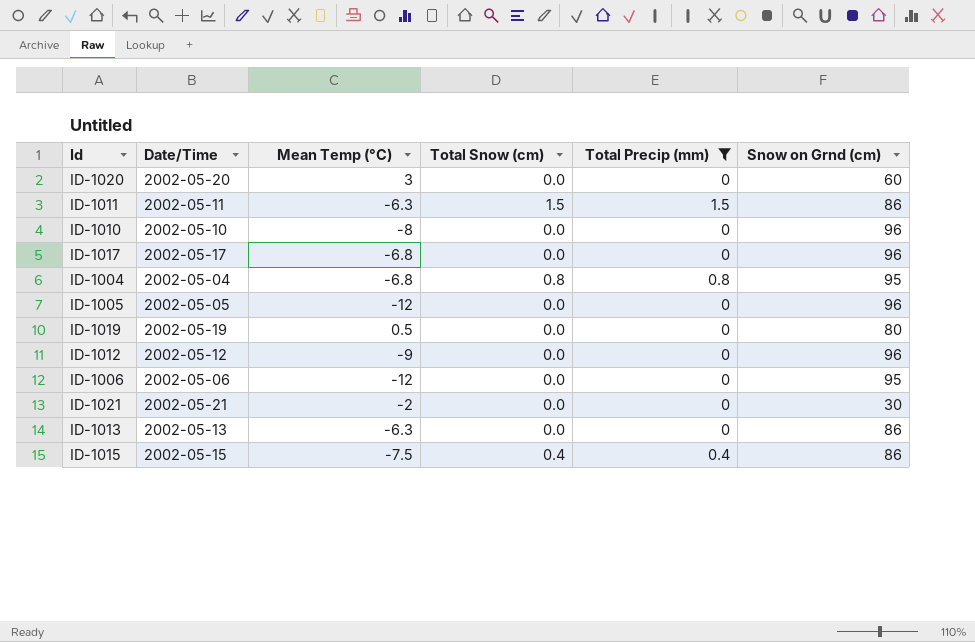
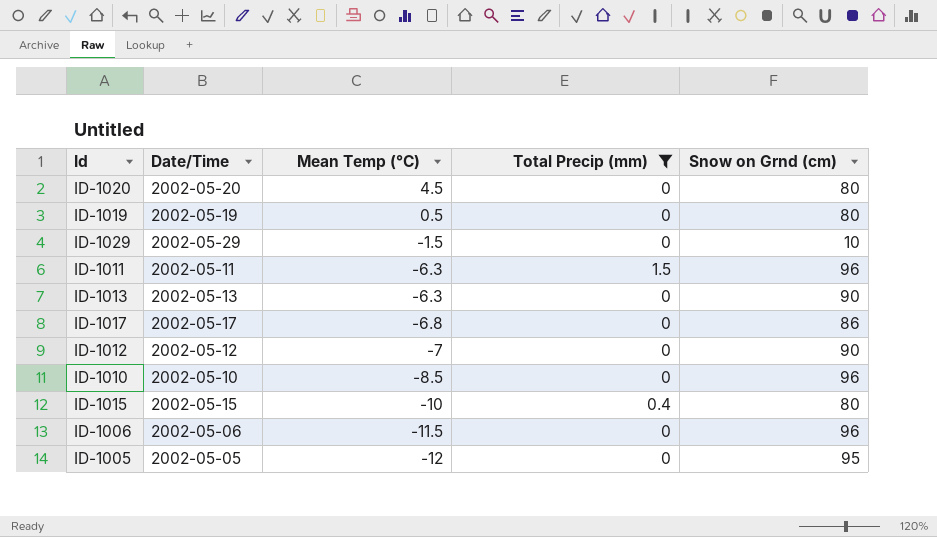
row order: none -> Mean Temp (°C) descending
column Total Snow (cm) | position: 4 -> none
row ID-1004: 2002-05-04 | -6.8 | 0.8 | 0.8 | 95 -> none
row ID-1021: 2002-05-21 | -2 | 0.0 | 0 | 30 -> none
ID-1020 | Mean Temp (°C): 3 -> 4.5
ID-1020 | Snow on Grnd (cm): 60 -> 80
row ID-1029: none -> 2002-05-29 | -1.5 | 0 | 10
ID-1011 | Snow on Grnd (cm): 86 -> 96
ID-1013 | Snow on Grnd (cm): 86 -> 90
ID-1017 | Snow on Grnd (cm): 96 -> 86
ID-1012 | Mean Temp (°C): -9 -> -7
ID-1012 | Snow on Grnd (cm): 96 -> 90
ID-1010 | Mean Temp (°C): -8 -> -8.5
ID-1015 | Mean Temp (°C): -7.5 -> -10
ID-1015 | Snow on Grnd (cm): 86 -> 80
ID-1006 | Mean Temp (°C): -12 -> -11.5
ID-1006 | Snow on Grnd (cm): 95 -> 96
ID-1005 | Snow on Grnd (cm): 96 -> 95

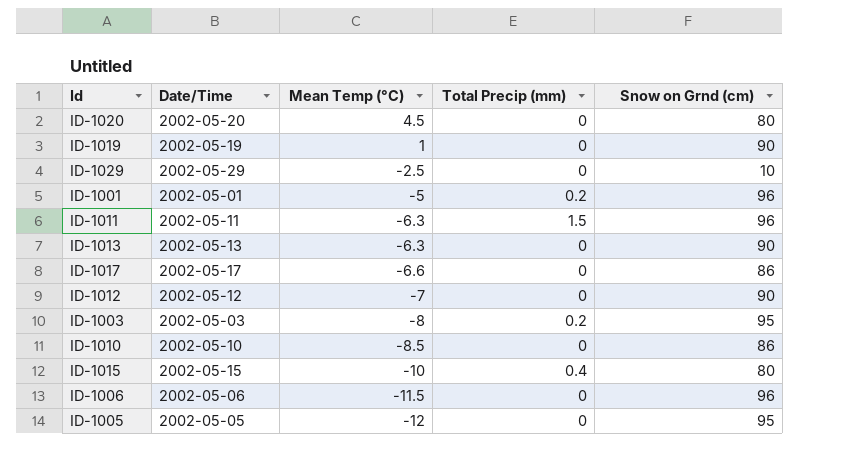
filter: Total Precip (mm) != 0.2 -> none
ID-1019 | Mean Temp (°C): 0.5 -> 1
ID-1019 | Snow on Grnd (cm): 80 -> 90
ID-1029 | Mean Temp (°C): -1.5 -> -2.5
ID-1017 | Mean Temp (°C): -6.8 -> -6.6
ID-1010 | Snow on Grnd (cm): 96 -> 86

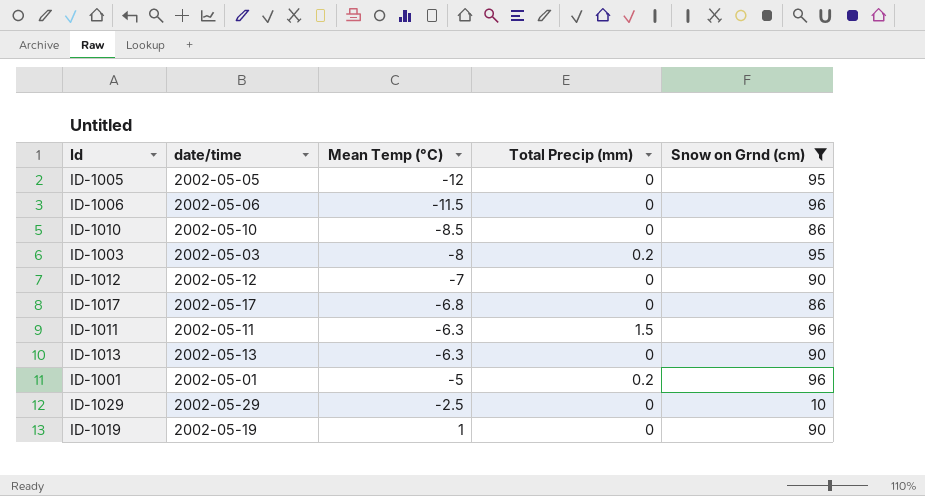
filter: none -> Snow on Grnd (cm) != 80
row order: Mean Temp (°C) descending -> Mean Temp (°C) ascending
column name: Date/Time -> date/time
ID-1017 | Mean Temp (°C): -6.6 -> -6.8

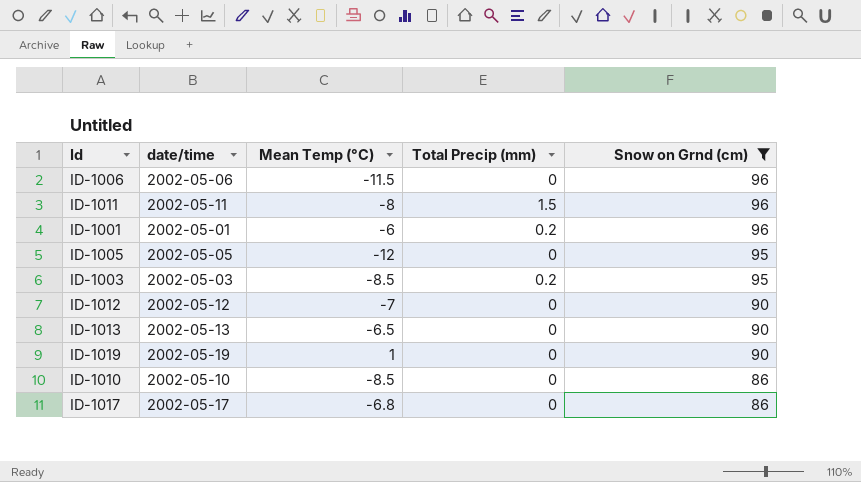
row order: Mean Temp (°C) ascending -> Snow on Grnd (cm) descending
row ID-1029: 2002-05-29 | -2.5 | 0 | 10 -> none
ID-1011 | Mean Temp (°C): -6.3 -> -8
ID-1001 | Mean Temp (°C): -5 -> -6
ID-1003 | Mean Temp (°C): -8 -> -8.5
ID-1013 | Mean Temp (°C): -6.3 -> -6.5

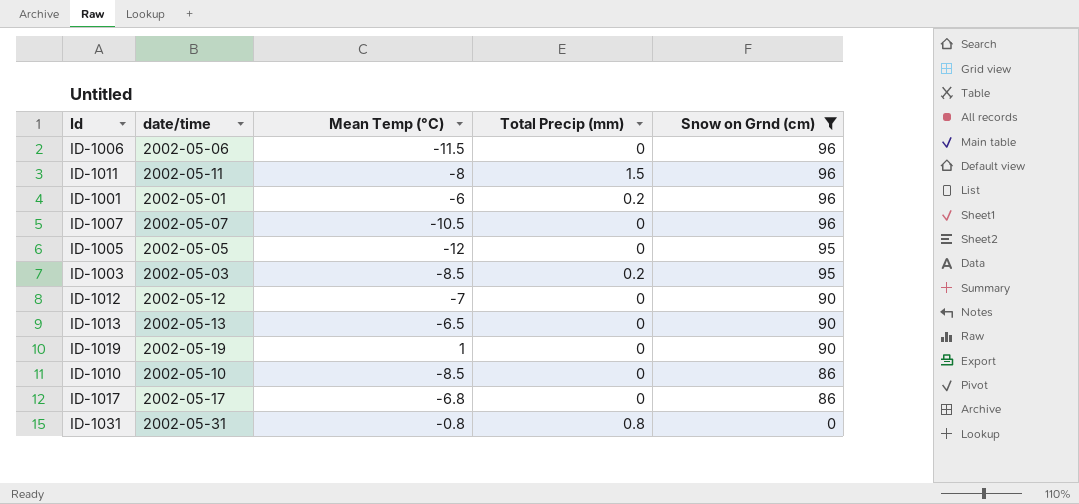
row ID-1007: none -> 2002-05-07 | -10.5 | 0 | 96
row ID-1031: none -> 2002-05-31 | -0.8 | 0.8 | 0

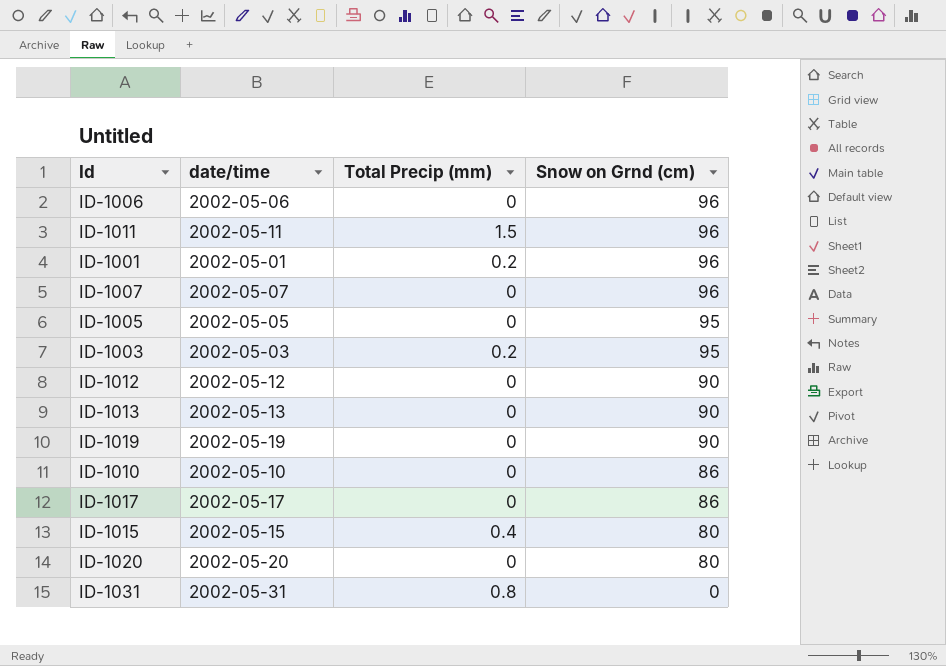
filter: Snow on Grnd (cm) != 80 -> none
column Mean Temp (°C) | position: 3 -> none

